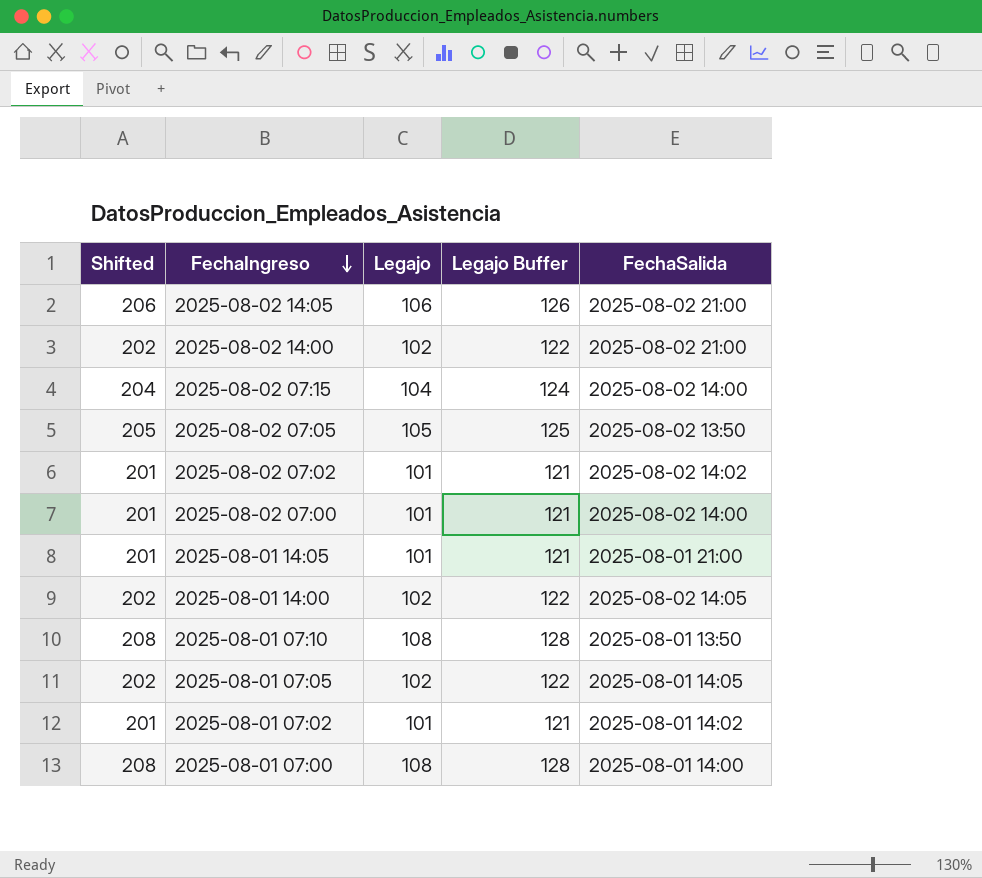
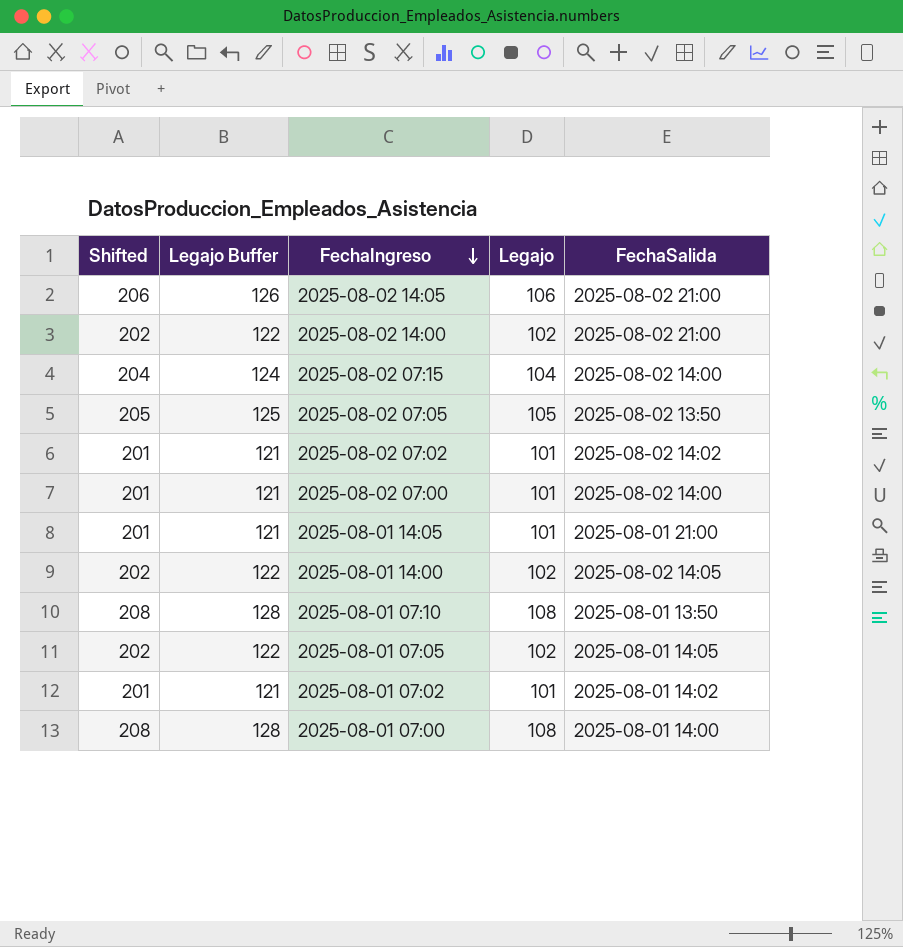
column Legajo Buffer | position: 4 -> 2

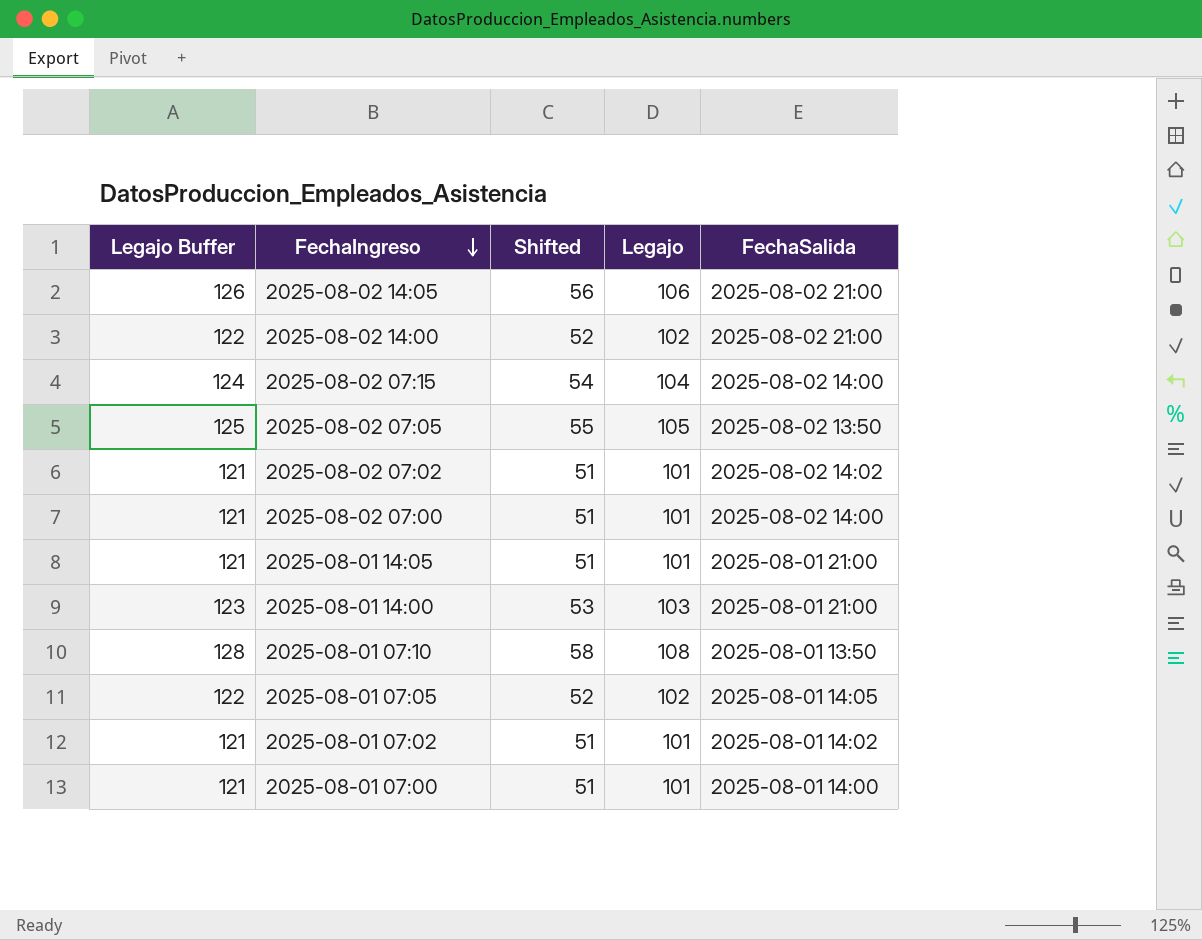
column Shifted | formula: [Legajo] + 100 -> [Legajo] - 50
column Shifted | position: 1 -> 3
2025-08-01 14:00 | Legajo Buffer: 122 -> 123
2025-08-01 14:00 | Legajo: 102 -> 103
2025-08-01 14:00 | FechaSalida: 2025-08-02 14:05 -> 2025-08-01 21:00
2025-08-01 07:00 | Legajo Buffer: 128 -> 121
2025-08-01 07:00 | Legajo: 108 -> 101

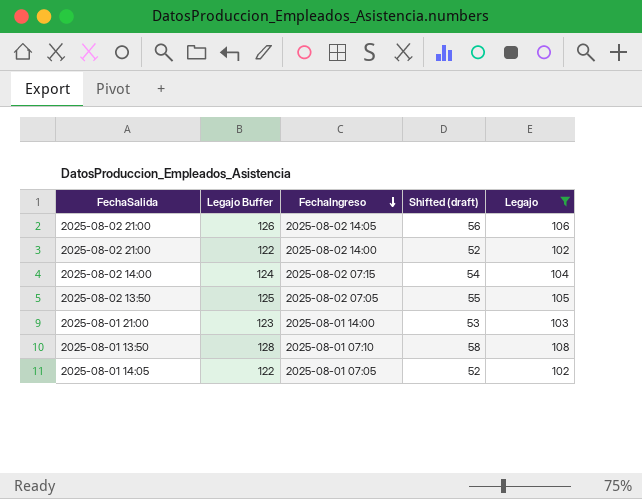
filter: none -> Legajo != 101
column FechaSalida | position: 5 -> 1
column name: Shifted -> Shifted (draft)

